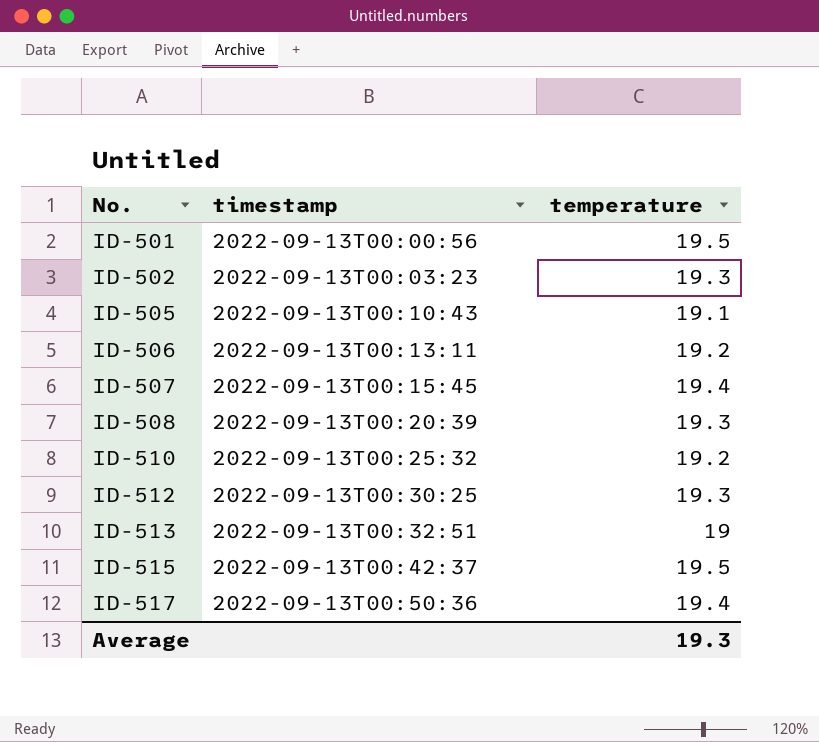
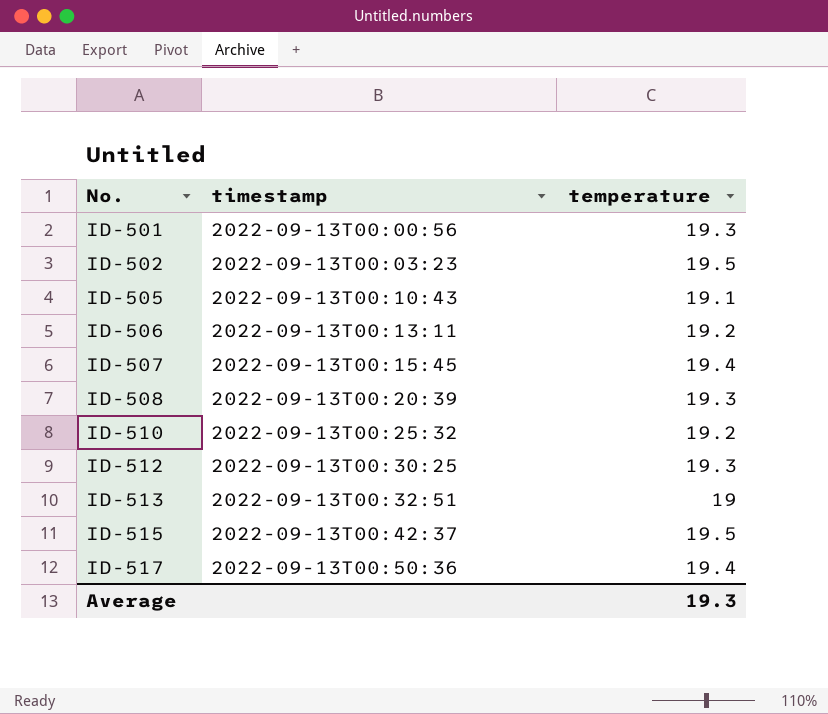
ID-501 | temperature: 19.5 -> 19.3
ID-502 | temperature: 19.3 -> 19.5

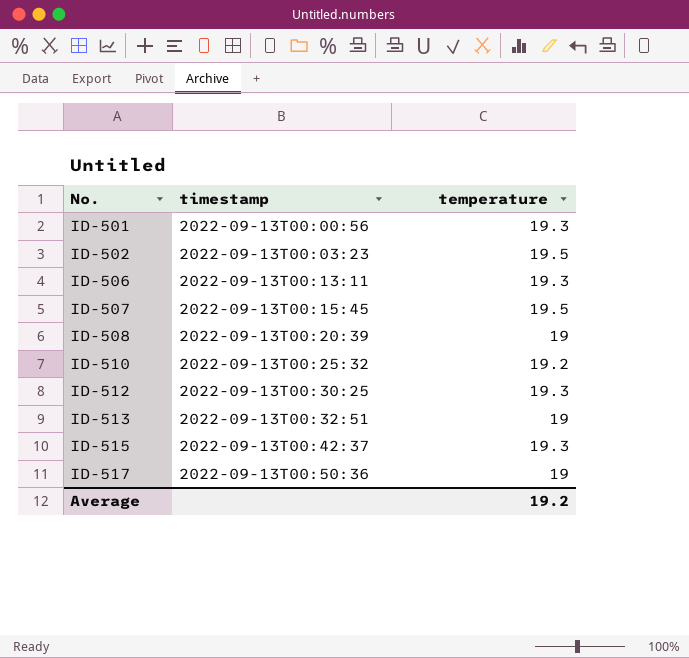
row ID-505: 2022-09-13T00:10:43 | 19.1 -> none
ID-506 | temperature: 19.2 -> 19.3
ID-507 | temperature: 19.4 -> 19.5
ID-508 | temperature: 19.3 -> 19
ID-515 | temperature: 19.5 -> 19.3
ID-517 | temperature: 19.4 -> 19
Average | temperature: 19.3 -> 19.2

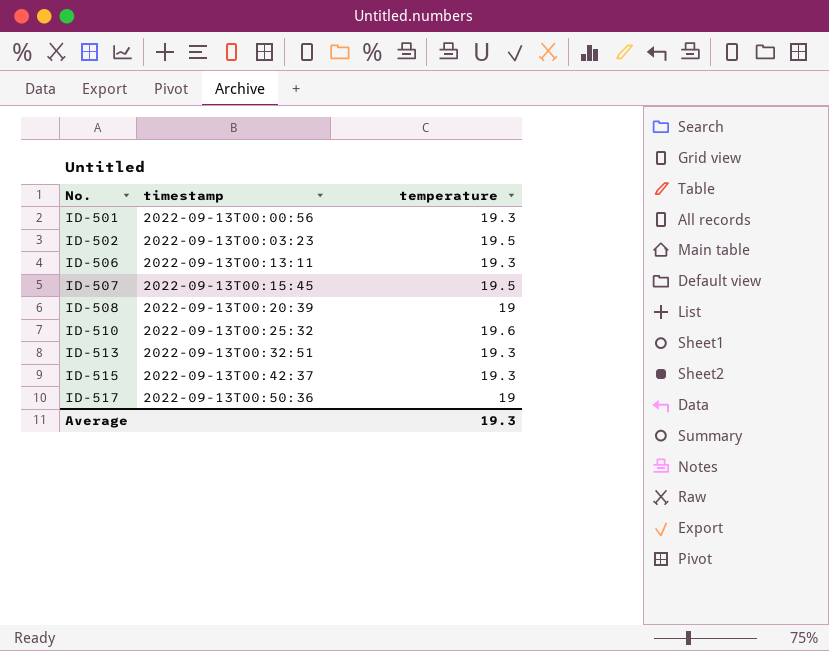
row ID-512: 2022-09-13T00:30:25 | 19.3 -> none
ID-510 | temperature: 19.2 -> 19.6
ID-513 | temperature: 19 -> 19.3
Average | temperature: 19.2 -> 19.3

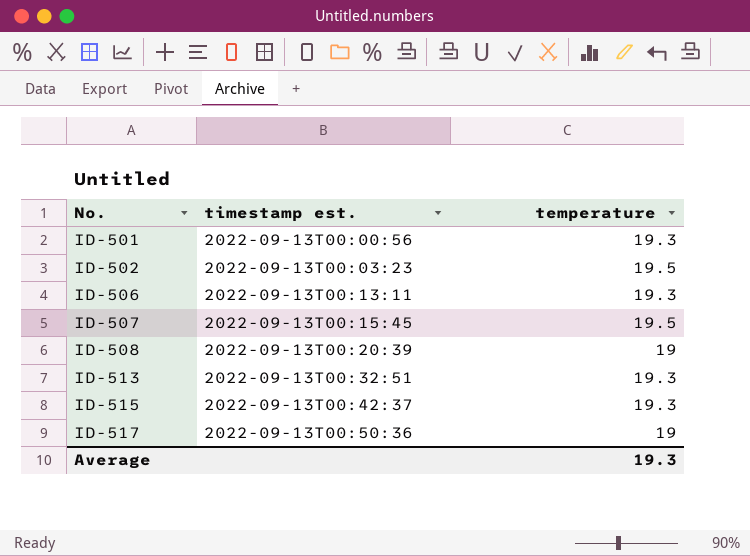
column name: timestamp -> timestamp est.
row ID-510: 2022-09-13T00:25:32 | 19.6 -> none

